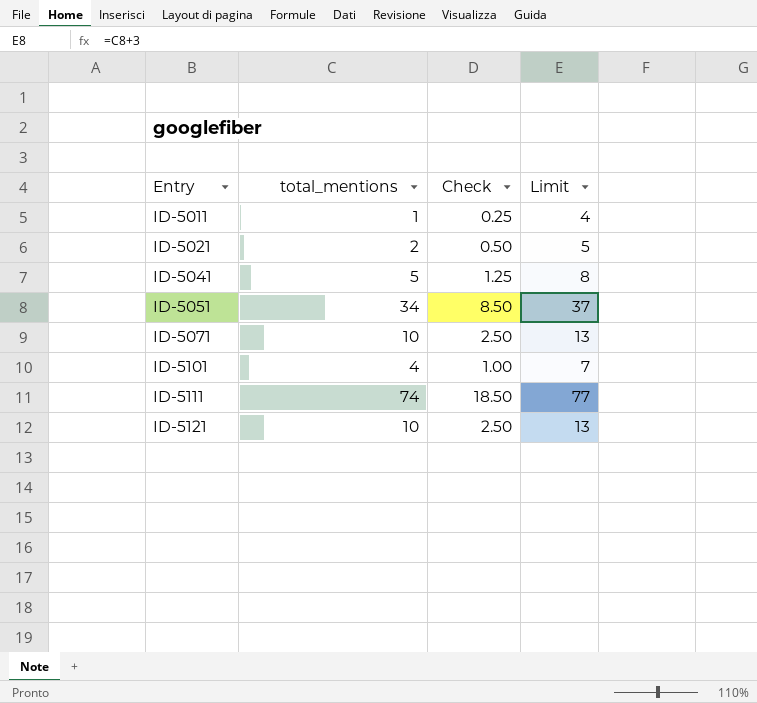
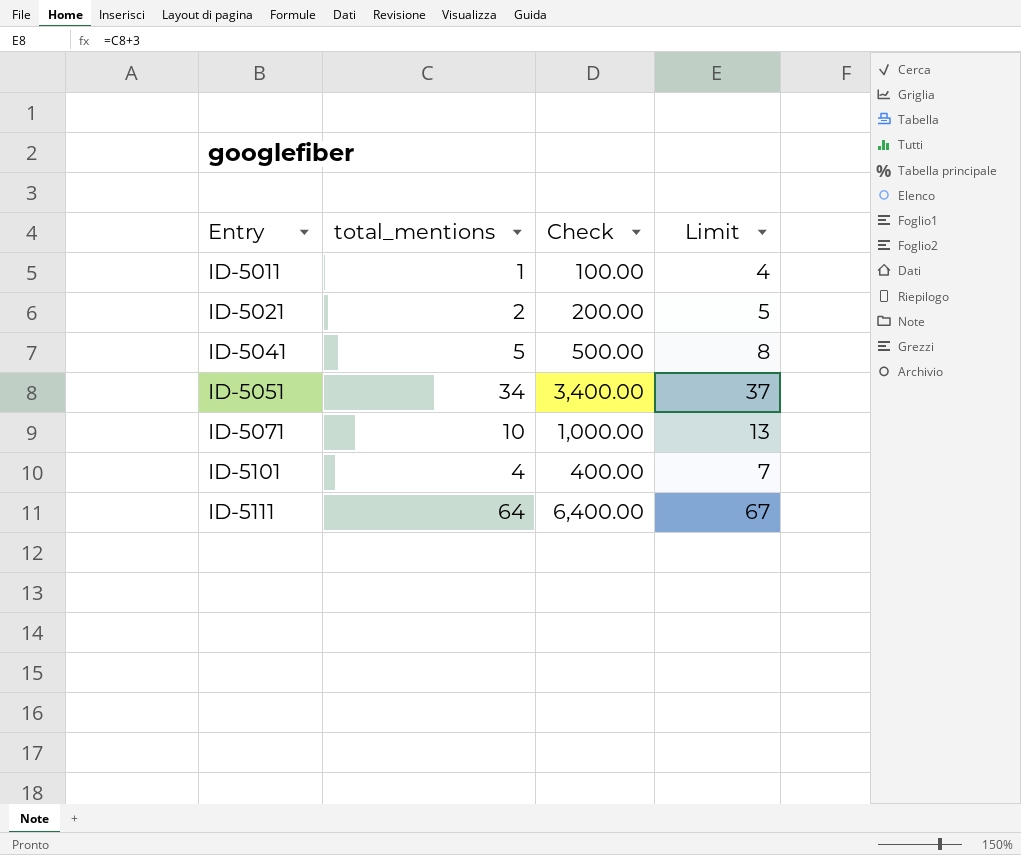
column Check | formula: [total_mentions] * 0.25 -> [total_mentions] * 100
row ID-5121: 10 | 2.50 | 13 -> none
ID-5111 | total_mentions: 74 -> 64
ID-5111 | Limit: 77 -> 67

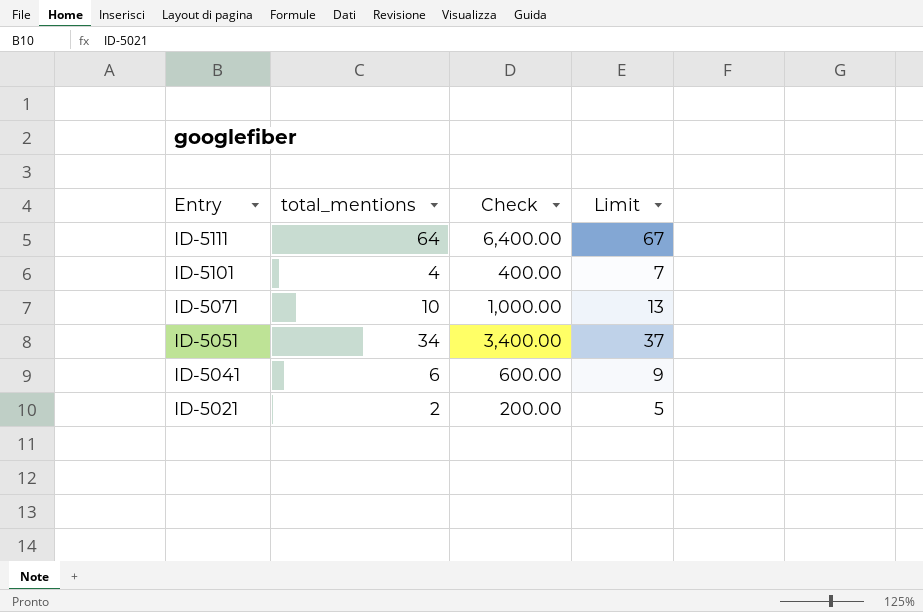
row order: Entry ascending -> Entry descending
row ID-5011: 1 | 100.00 | 4 -> none
ID-5041 | total_mentions: 5 -> 6
ID-5041 | Check: 500.00 -> 600.00
ID-5041 | Limit: 8 -> 9

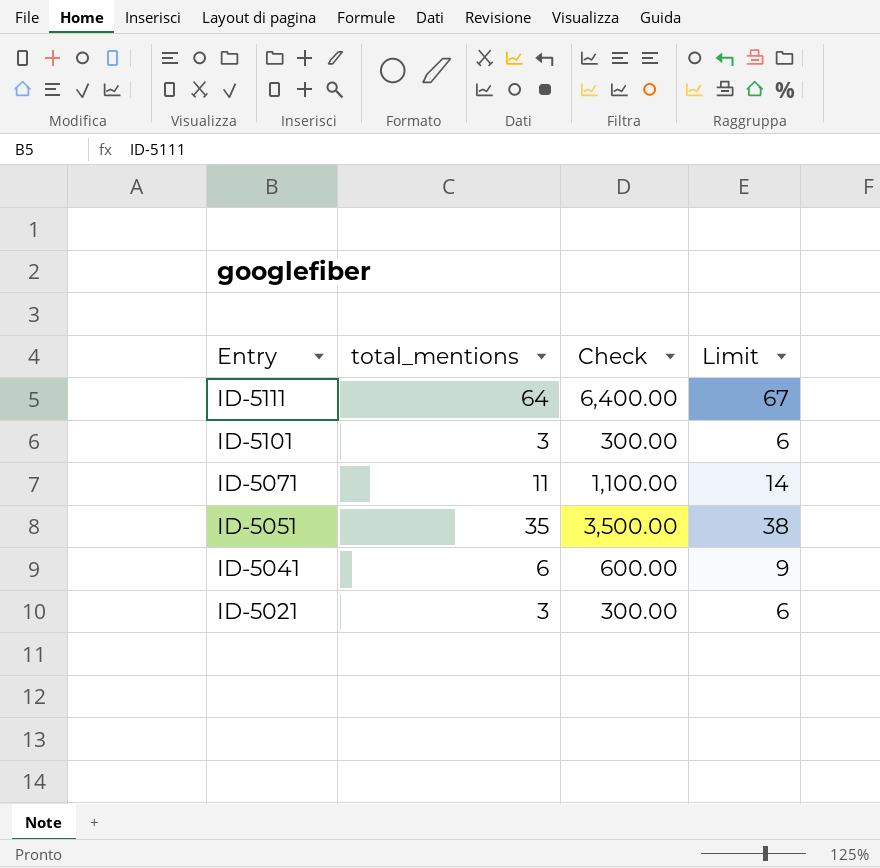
ID-5101 | total_mentions: 4 -> 3
ID-5101 | Check: 400.00 -> 300.00
ID-5101 | Limit: 7 -> 6
ID-5071 | total_mentions: 10 -> 11
ID-5071 | Check: 1,000.00 -> 1,100.00
ID-5071 | Limit: 13 -> 14
ID-5051 | total_mentions: 34 -> 35
ID-5051 | Check: 3,400.00 -> 3,500.00
ID-5051 | Limit: 37 -> 38
ID-5021 | total_mentions: 2 -> 3
ID-5021 | Check: 200.00 -> 300.00
ID-5021 | Limit: 5 -> 6

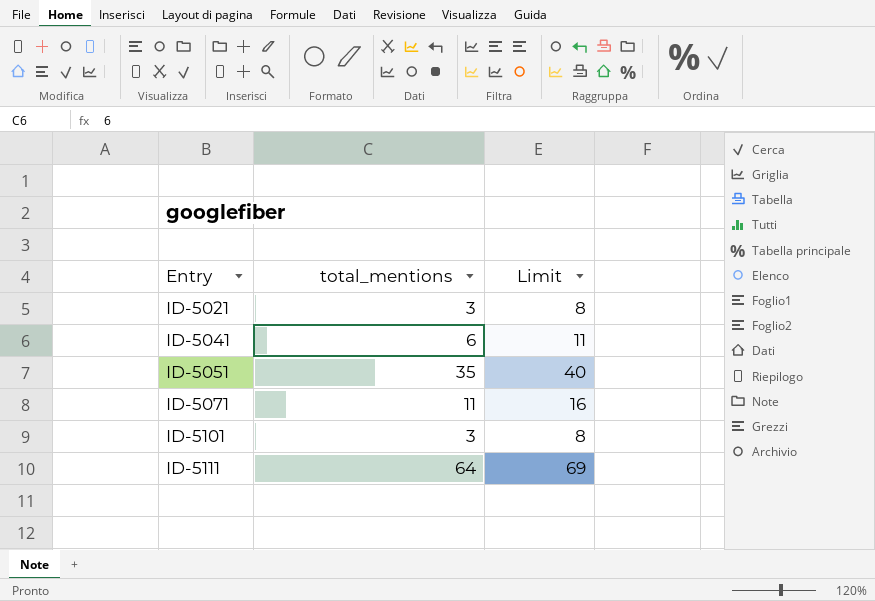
row order: Entry descending -> Entry ascending
column Check | formula: [total_mentions] * 100 -> none
column Limit | formula: [total_mentions] + 3 -> [total_mentions] + 5

